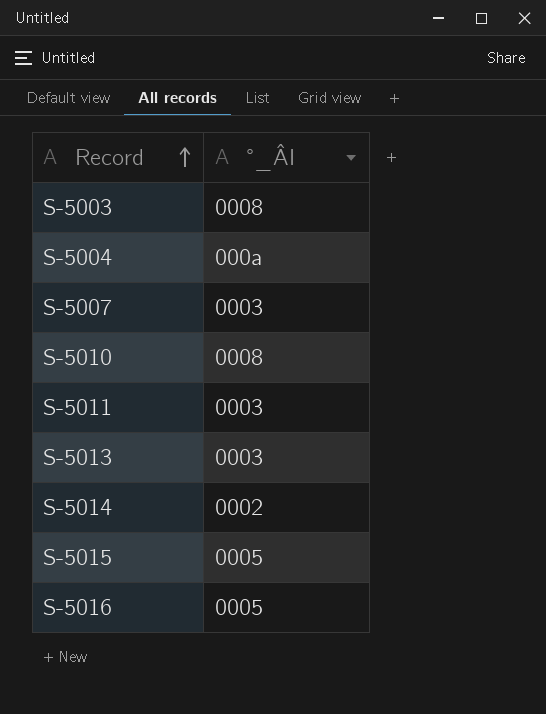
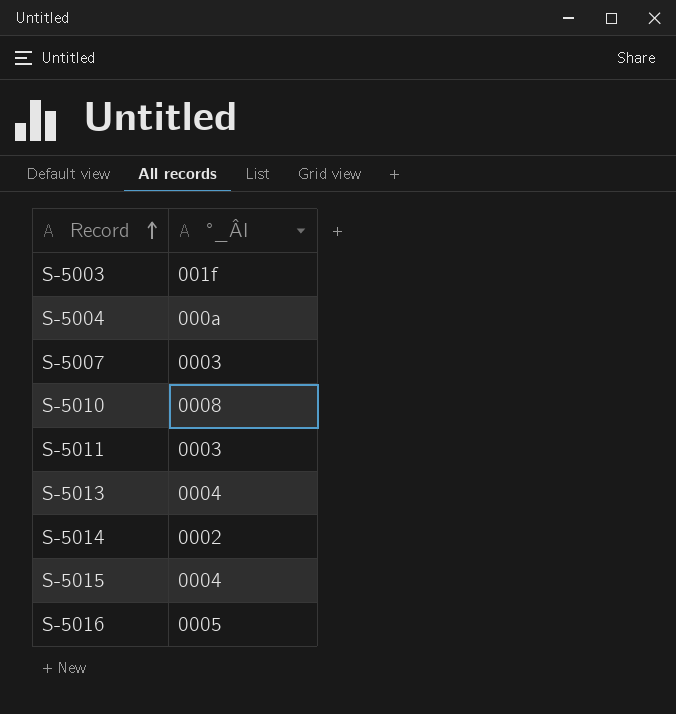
S-5003 | °_ÂI: 0008 -> 001f
S-5013 | °_ÂI: 0003 -> 0004
S-5015 | °_ÂI: 0005 -> 0004

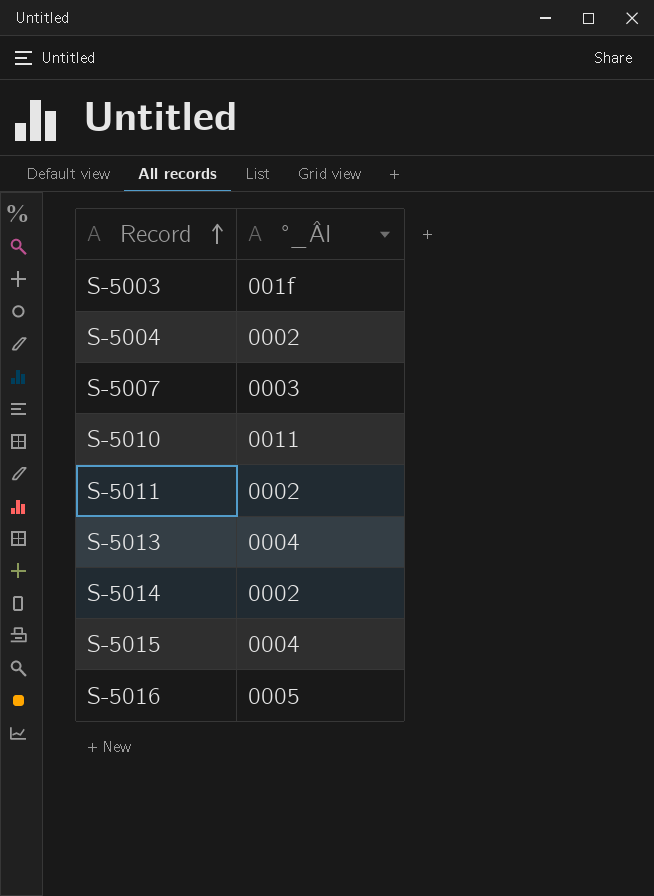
S-5004 | °_ÂI: 000a -> 0002
S-5010 | °_ÂI: 0008 -> 0011
S-5011 | °_ÂI: 0003 -> 0002

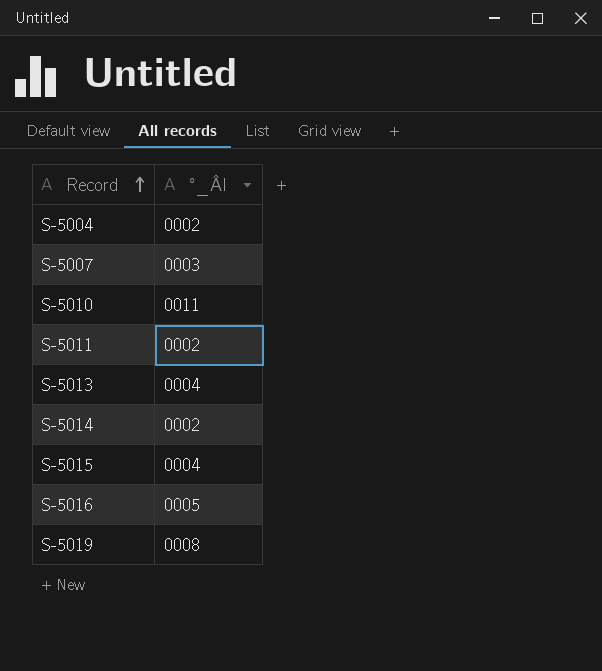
row S-5003: 001f -> none
row S-5019: none -> 0008

